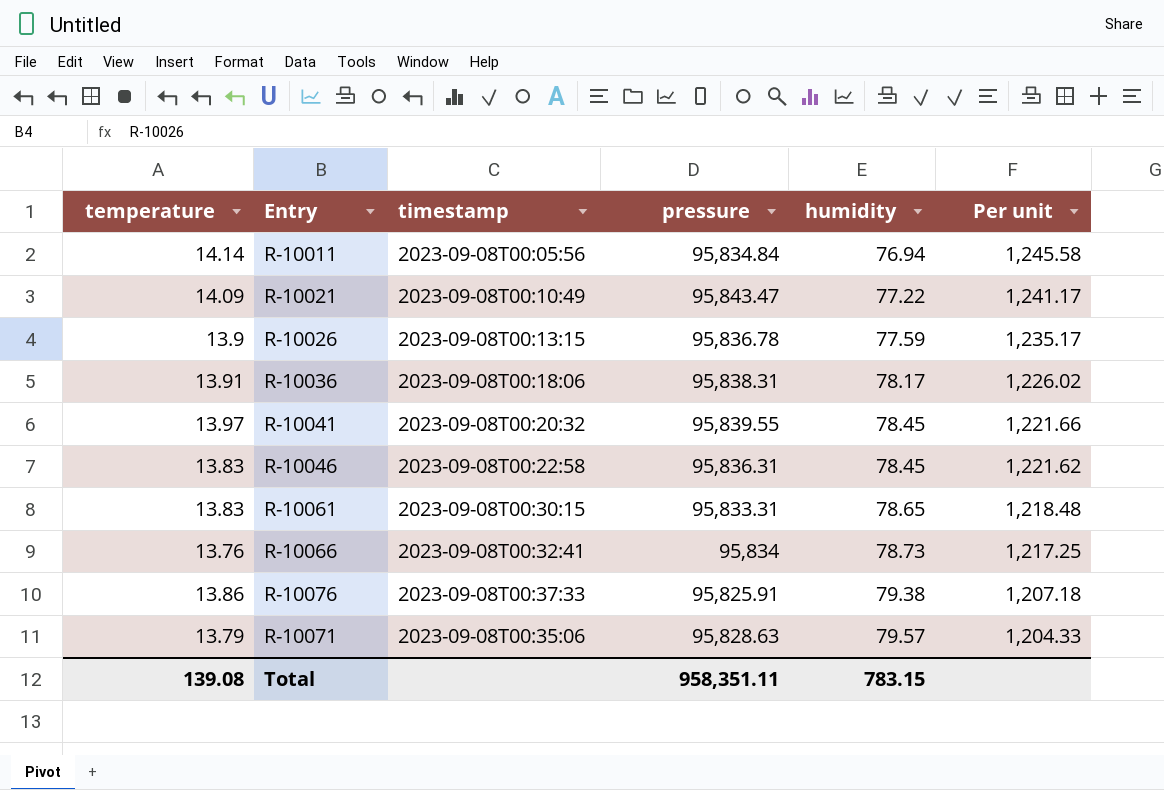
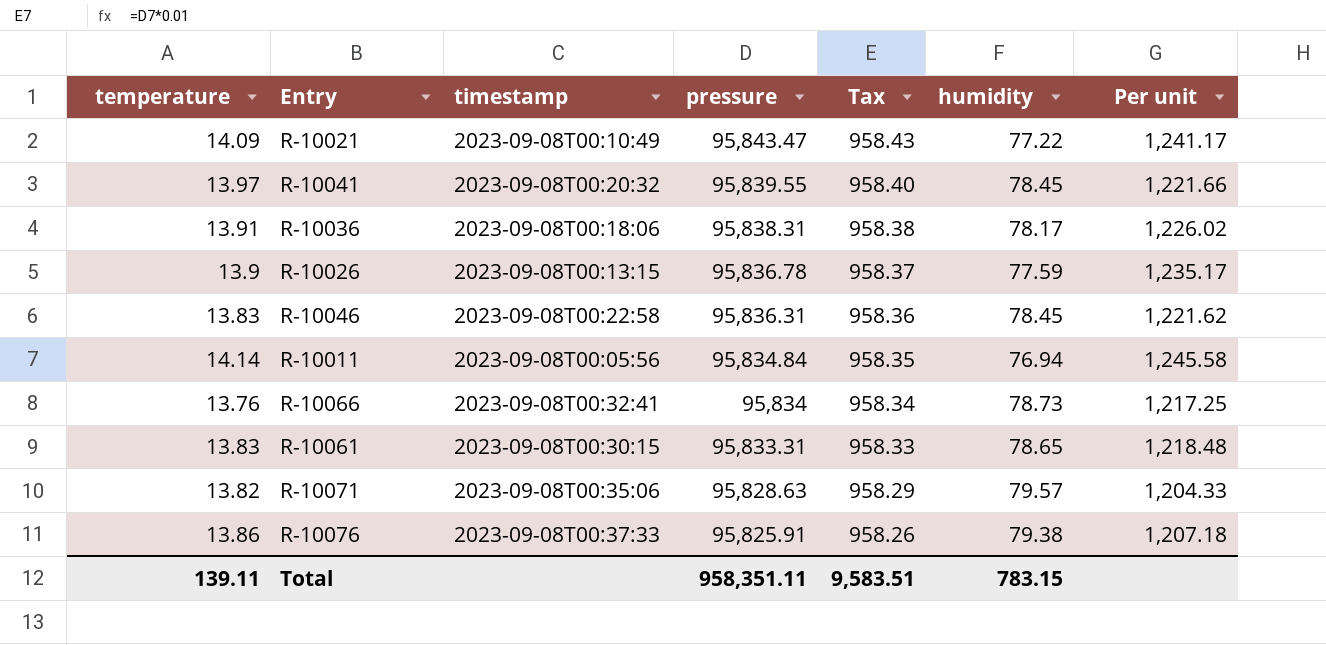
row order: humidity ascending -> pressure descending
column Tax | formula: none -> [pressure] * 0.01
R-10071 | temperature: 13.79 -> 13.82
Total | temperature: 139.08 -> 139.11

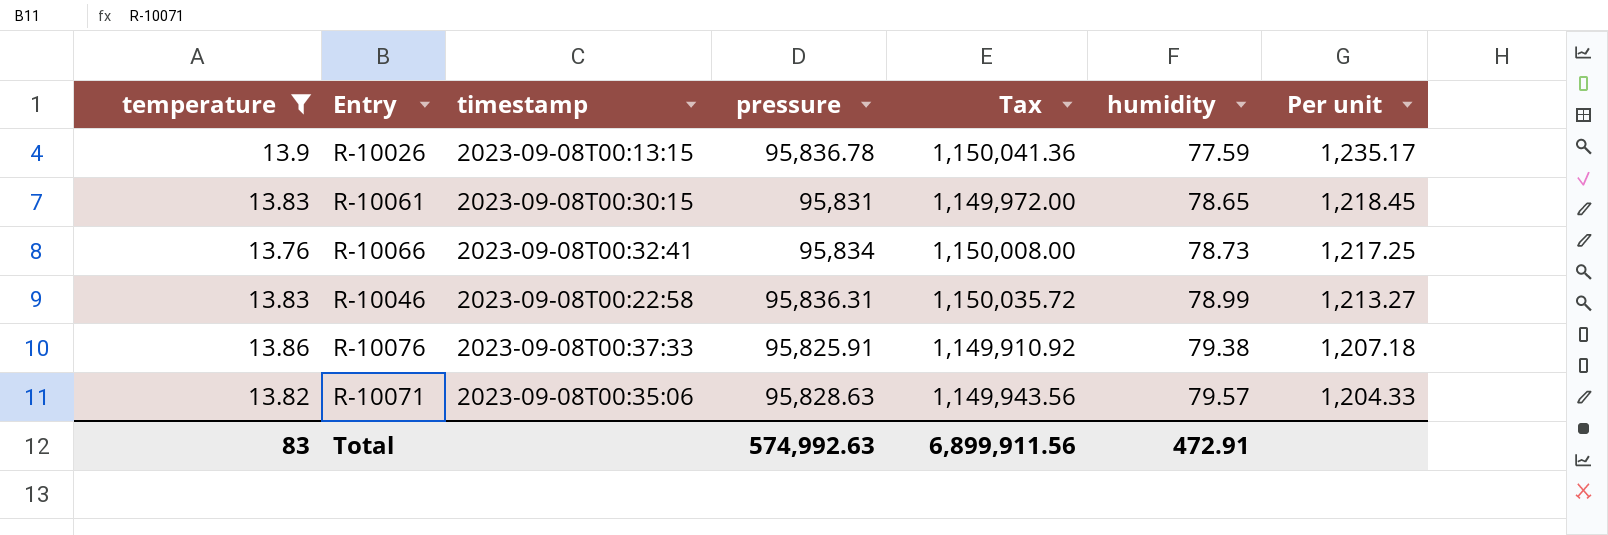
filter: none -> temperature <= 13.9
row order: pressure descending -> humidity ascending
column Tax | formula: [pressure] * 0.01 -> [pressure] * 12
R-10061 | pressure: 95,833.31 -> 95,831
R-10061 | Per unit: 1,218.48 -> 1,218.45
R-10046 | humidity: 78.45 -> 78.99
R-10046 | Per unit: 1,221.62 -> 1,213.27
Total | temperature: 139.11 -> 83
Total | pressure: 958,351.11 -> 574,992.63
Total | Tax: 9,583.51 -> 6,899,911.56
Total | humidity: 783.15 -> 472.91

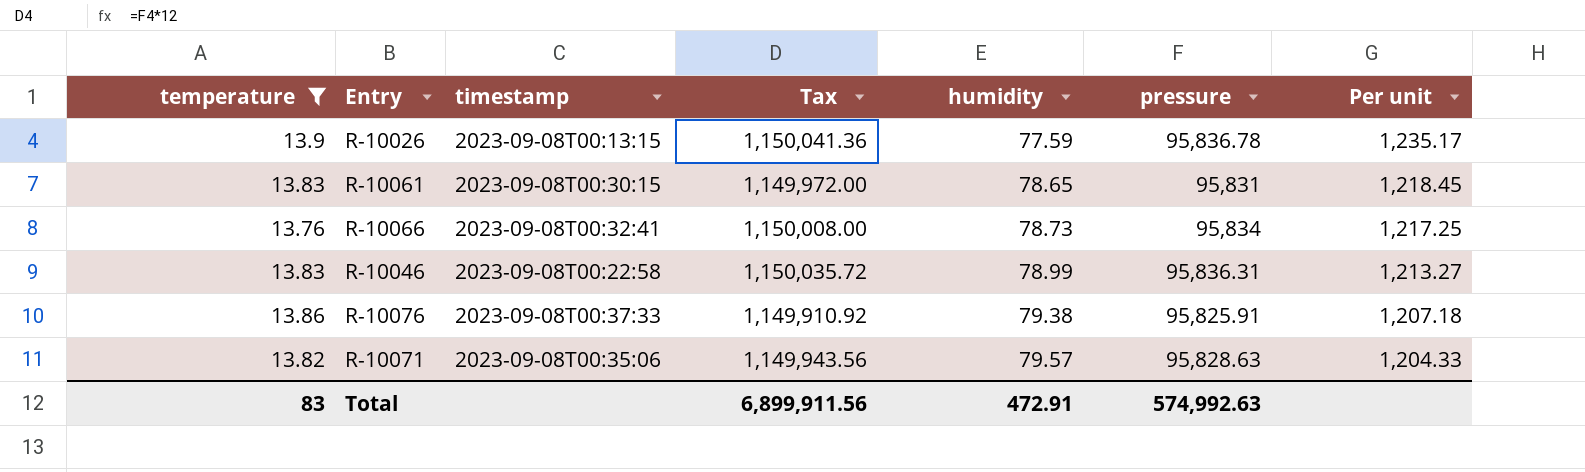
column pressure | position: 4 -> 6

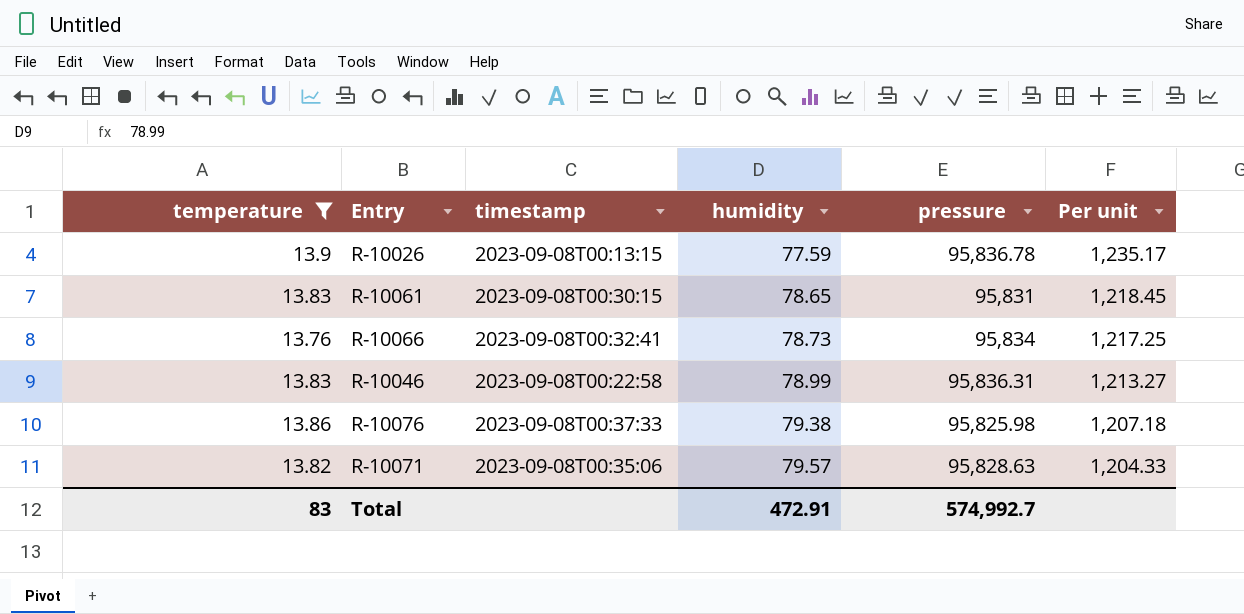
column Tax | formula: [pressure] * 12 -> none
R-10076 | pressure: 95,825.91 -> 95,825.98
Total | pressure: 574,992.63 -> 574,992.7

